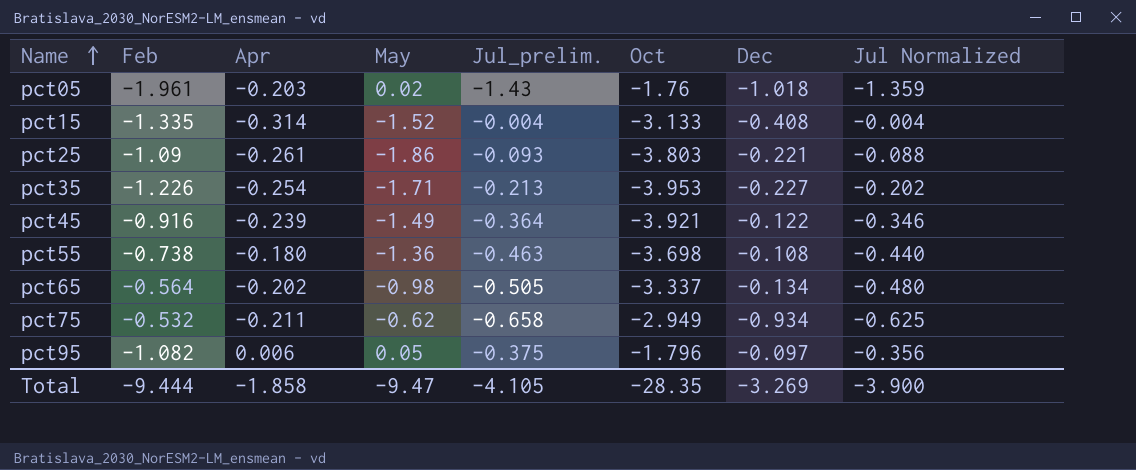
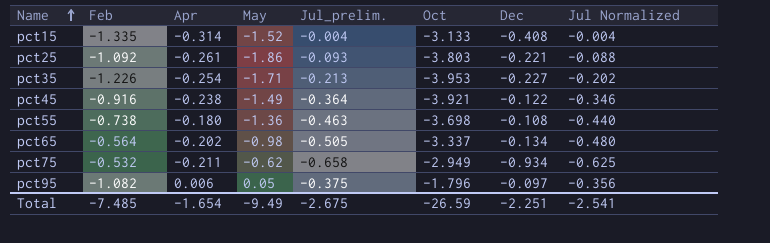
row pct05: -1.961 | -0.203 | 0.02 | -1.43 | -1.76 | -1.018 | -1.359 -> none
pct25 | Feb: -1.09 -> -1.092
pct45 | Apr: -0.239 -> -0.238
Total | Feb: -9.444 -> -7.485
Total | Apr: -1.858 -> -1.654
Total | May: -9.47 -> -9.49
Total | Jul_prelim.: -4.105 -> -2.675
Total | Oct: -28.35 -> -26.59
Total | Dec: -3.269 -> -2.251
Total | Jul Normalized: -3.900 -> -2.541

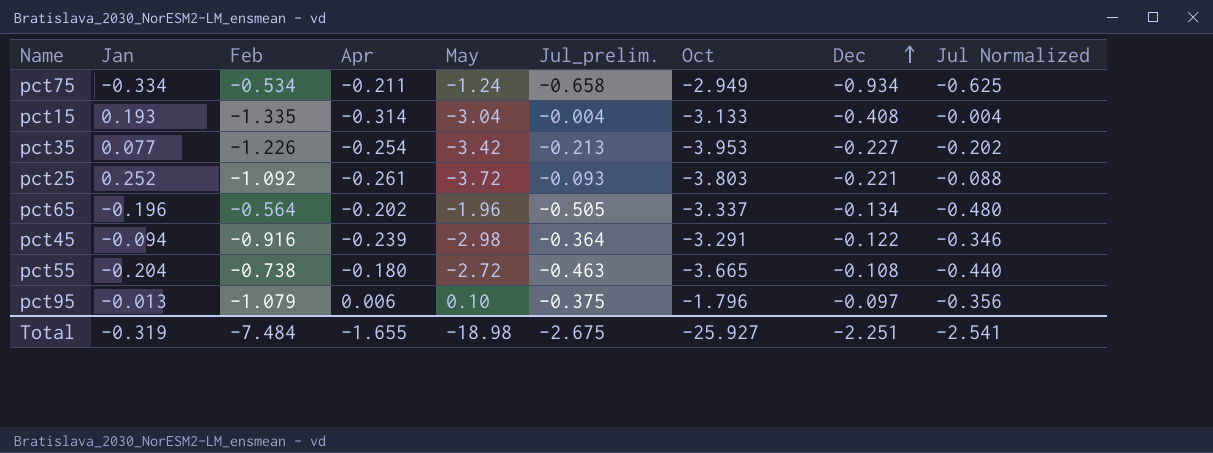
row order: Name ascending -> Dec ascending
column Jan | position: none -> 2
pct75 | Feb: -0.532 -> -0.534
pct75 | May: -0.62 -> -1.24
pct15 | May: -1.52 -> -3.04
pct35 | May: -1.71 -> -3.42
pct25 | May: -1.86 -> -3.72
pct65 | May: -0.98 -> -1.96
pct45 | Apr: -0.238 -> -0.239
pct45 | May: -1.49 -> -2.98
pct45 | Oct: -3.921 -> -3.291
pct55 | May: -1.36 -> -2.72
pct55 | Oct: -3.698 -> -3.665
pct95 | Feb: -1.082 -> -1.079
pct95 | May: 0.05 -> 0.10
Total | Feb: -7.485 -> -7.484
Total | Apr: -1.654 -> -1.655
Total | May: -9.49 -> -18.98
Total | Oct: -26.59 -> -25.927

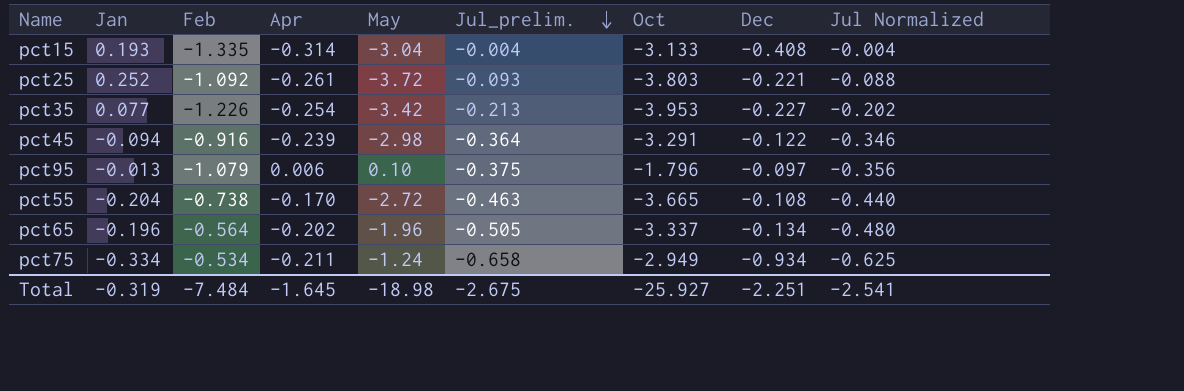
row order: Dec ascending -> Jul_prelim. descending
pct55 | Apr: -0.180 -> -0.170
Total | Apr: -1.655 -> -1.645

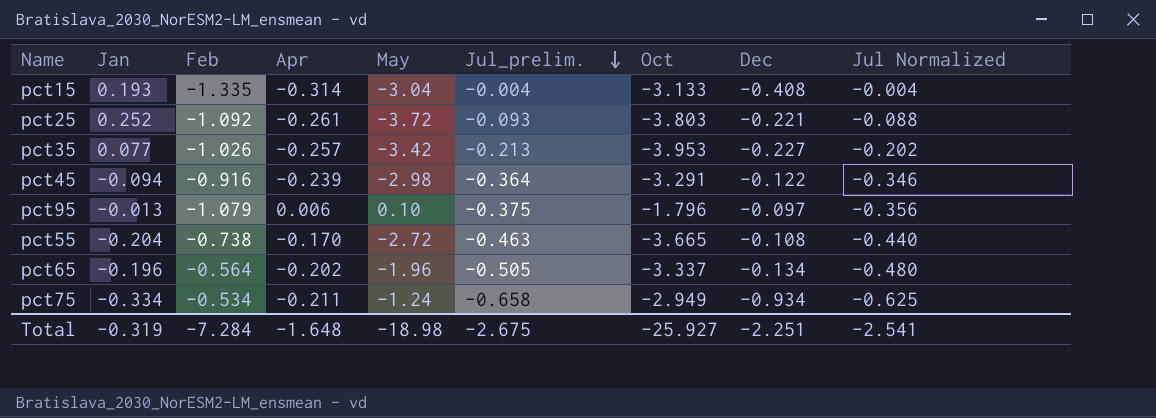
pct35 | Feb: -1.226 -> -1.026
pct35 | Apr: -0.254 -> -0.257
Total | Feb: -7.484 -> -7.284
Total | Apr: -1.645 -> -1.648

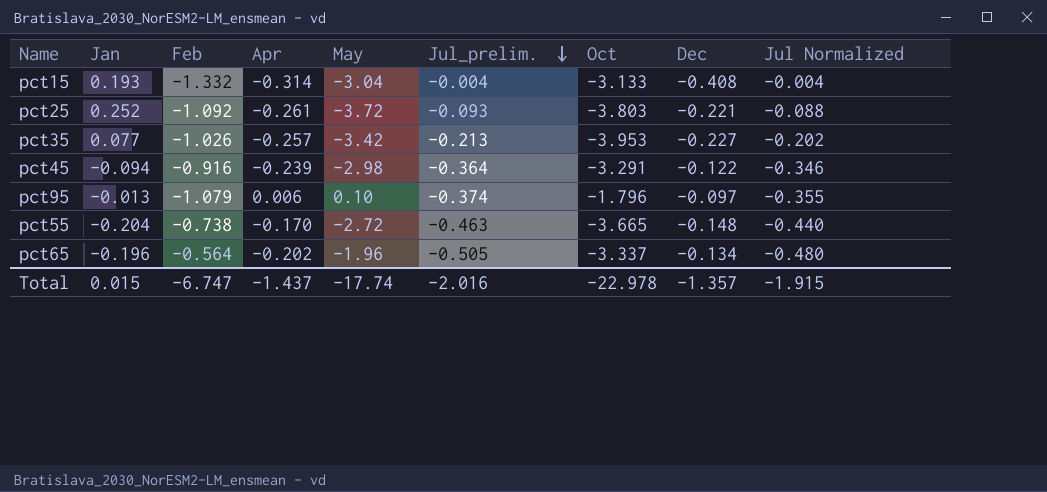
row pct75: -0.334 | -0.534 | -0.211 | -1.24 | -0.658 | -2.949 | -0.934 | -0.625 -> none
pct15 | Feb: -1.335 -> -1.332
pct95 | Jul_prelim.: -0.375 -> -0.374
pct95 | Jul Normalized: -0.356 -> -0.355
pct55 | Dec: -0.108 -> -0.148
Total | Jan: -0.319 -> 0.015
Total | Feb: -7.284 -> -6.747
Total | Apr: -1.648 -> -1.437
Total | May: -18.98 -> -17.74
Total | Jul_prelim.: -2.675 -> -2.016
Total | Oct: -25.927 -> -22.978
Total | Dec: -2.251 -> -1.357
Total | Jul Normalized: -2.541 -> -1.915

